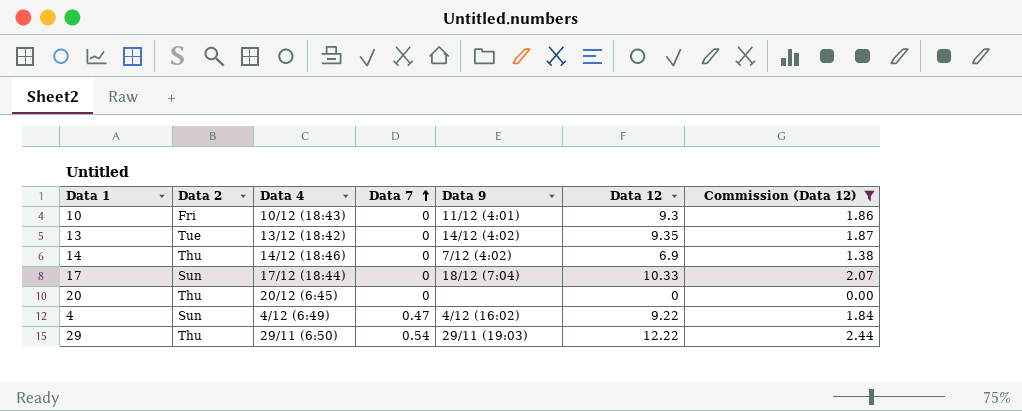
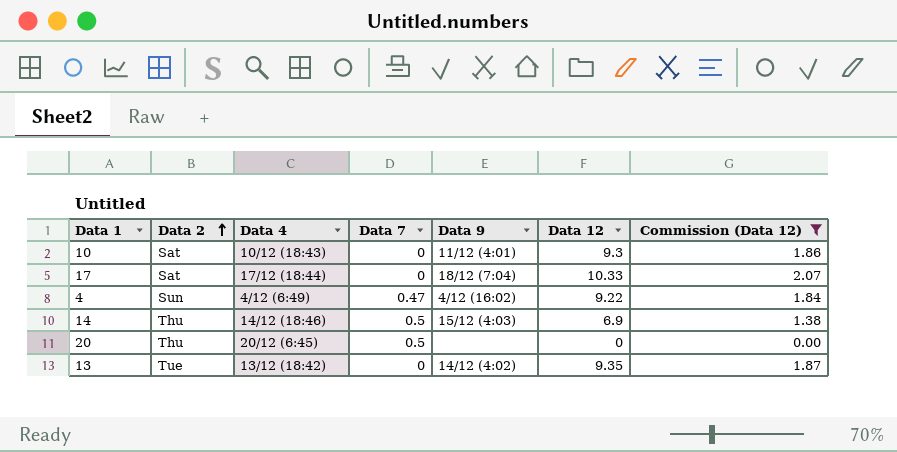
row order: Data 7 ascending -> Data 2 ascending
row 29: Thu | 29/11 (6:50) | 0.54 | 29/11 (19:03) | 12.22 | 2.44 -> none
10 | Data 2: Fri -> Sat
17 | Data 2: Sun -> Sat
14 | Data 7: 0 -> 0.5
14 | Data 9: 7/12 (4:02) -> 15/12 (4:03)
20 | Data 7: 0 -> 0.5

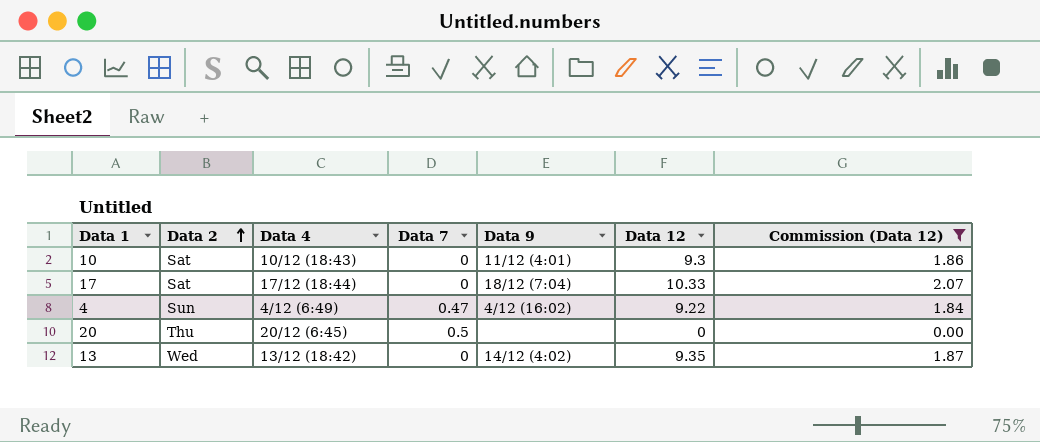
row 14: Thu | 14/12 (18:46) | 0.5 | 15/12 (4:03) | 6.9 | 1.38 -> none
13 | Data 2: Tue -> Wed

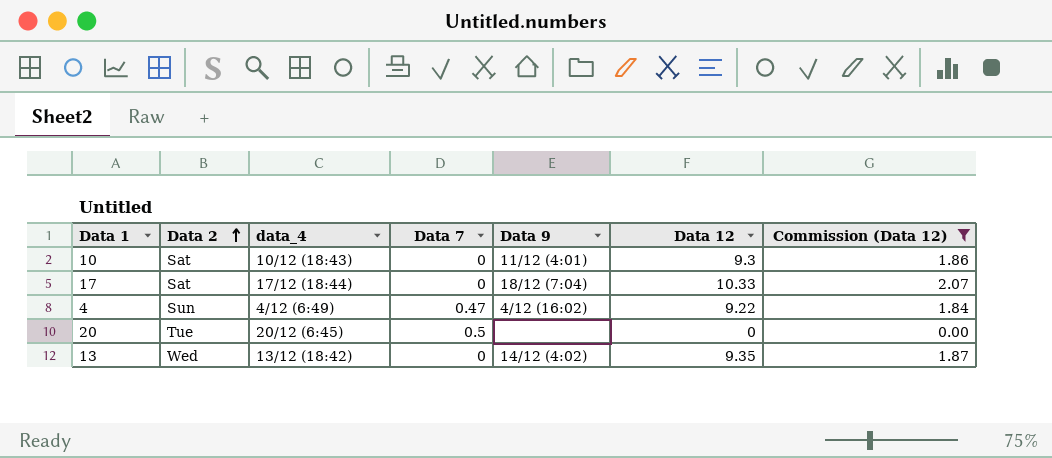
column name: Data 4 -> data_4
20 | Data 2: Thu -> Tue

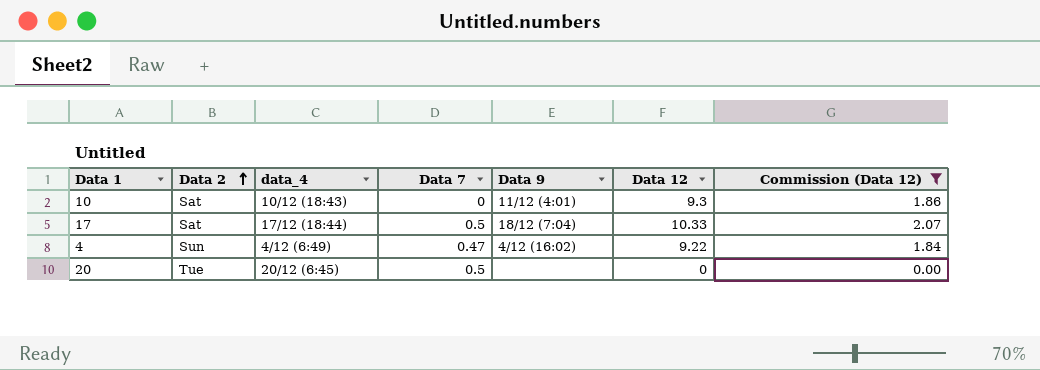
row 13: Wed | 13/12 (18:42) | 0 | 14/12 (4:02) | 9.35 | 1.87 -> none
17 | Data 7: 0 -> 0.5

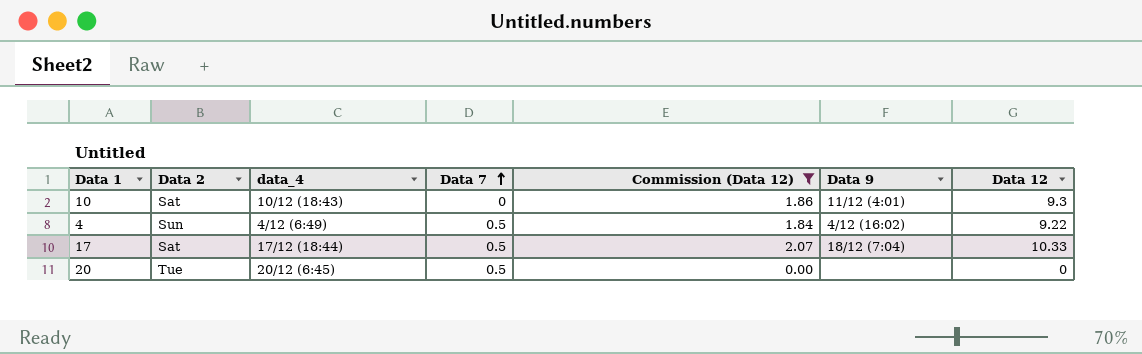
row order: Data 2 ascending -> Data 7 ascending
column Commission (Data 12) | position: 7 -> 5
4 | Data 7: 0.47 -> 0.5

